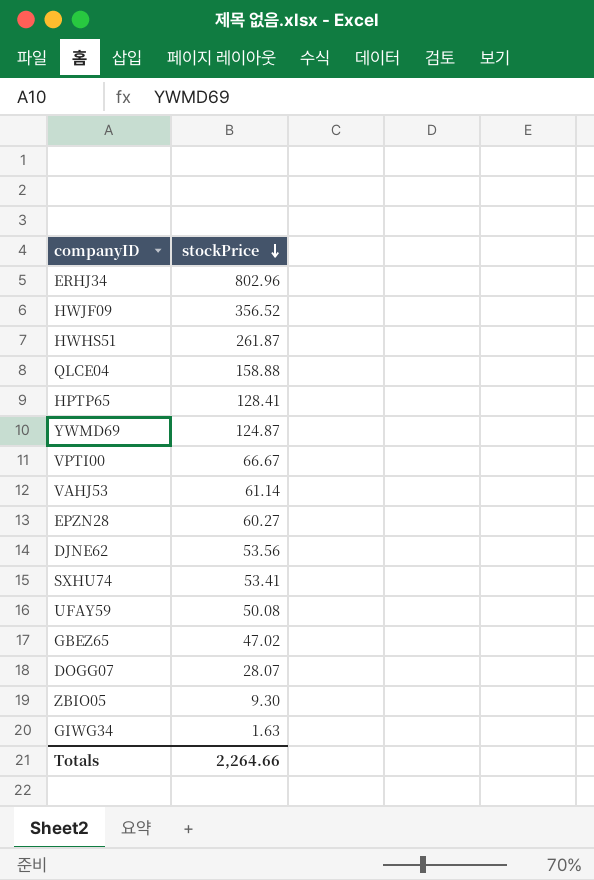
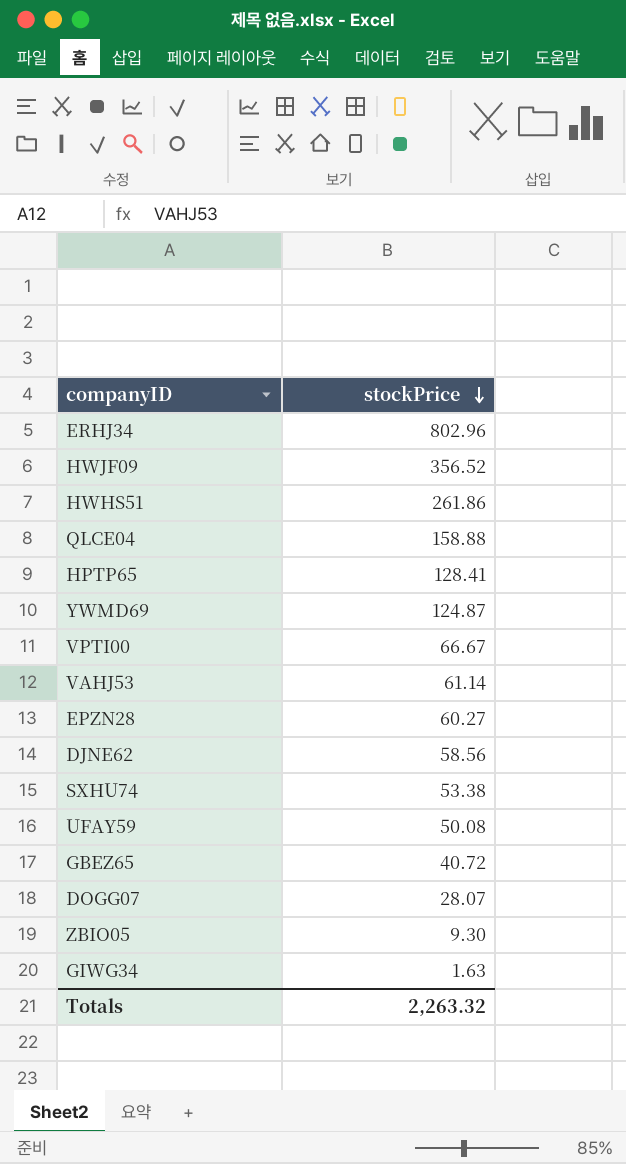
HWHS51 | stockPrice: 261.87 -> 261.86
DJNE62 | stockPrice: 53.56 -> 58.56
SXHU74 | stockPrice: 53.41 -> 53.38
GBEZ65 | stockPrice: 47.02 -> 40.72
Totals | stockPrice: 2,264.66 -> 2,263.32

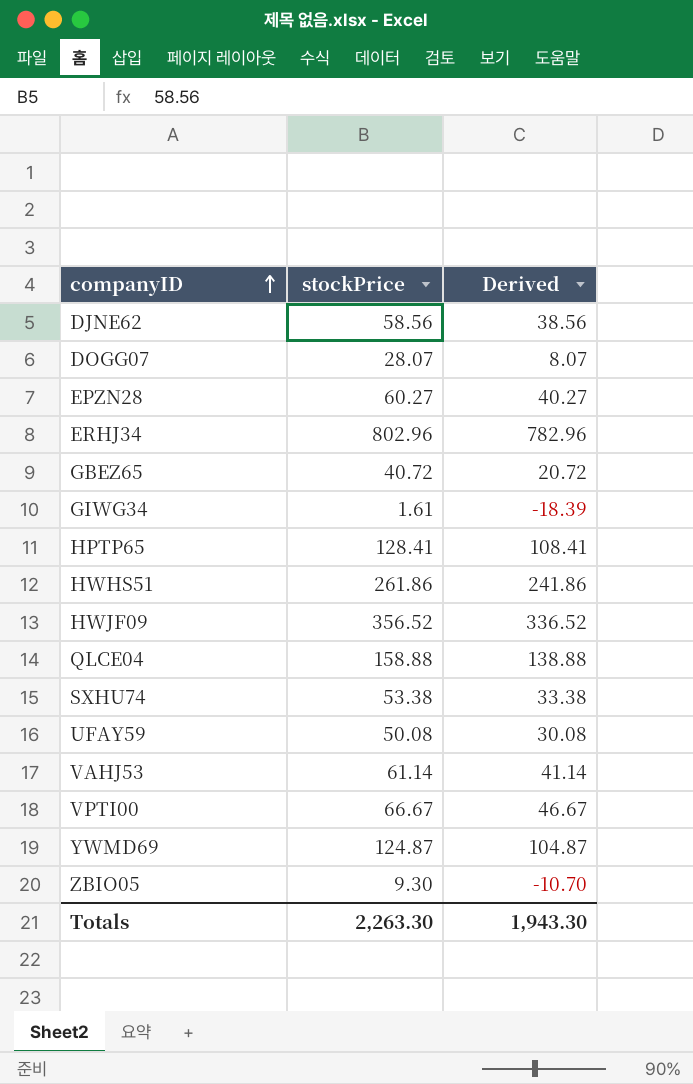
row order: stockPrice descending -> companyID ascending
column Derived | formula: none -> [stockPrice] - 20
GIWG34 | stockPrice: 1.63 -> 1.61
Totals | stockPrice: 2,263.32 -> 2,263.30

